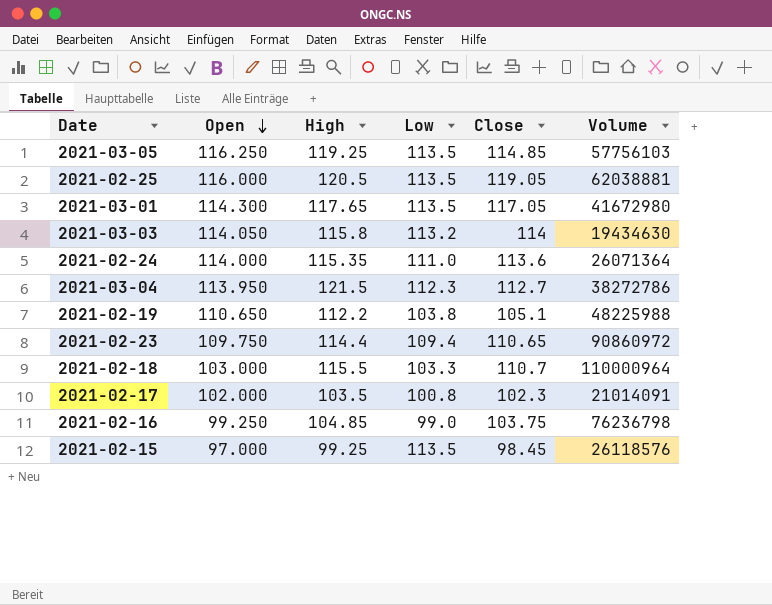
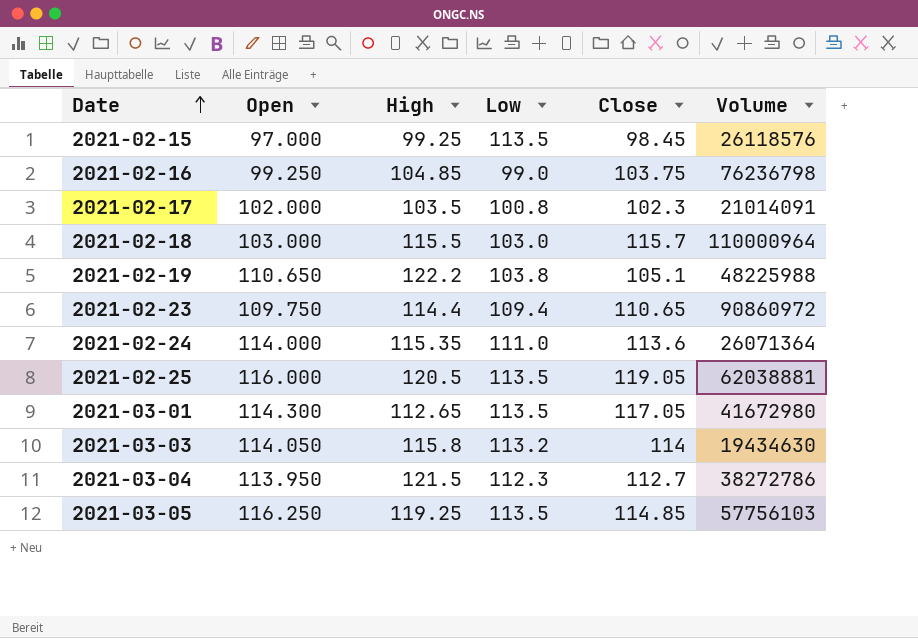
row order: Open descending -> Date ascending
2021-02-18 | Low: 103.3 -> 103.0
2021-02-18 | Close: 110.7 -> 115.7
2021-02-19 | High: 112.2 -> 122.2
2021-03-01 | High: 117.65 -> 112.65

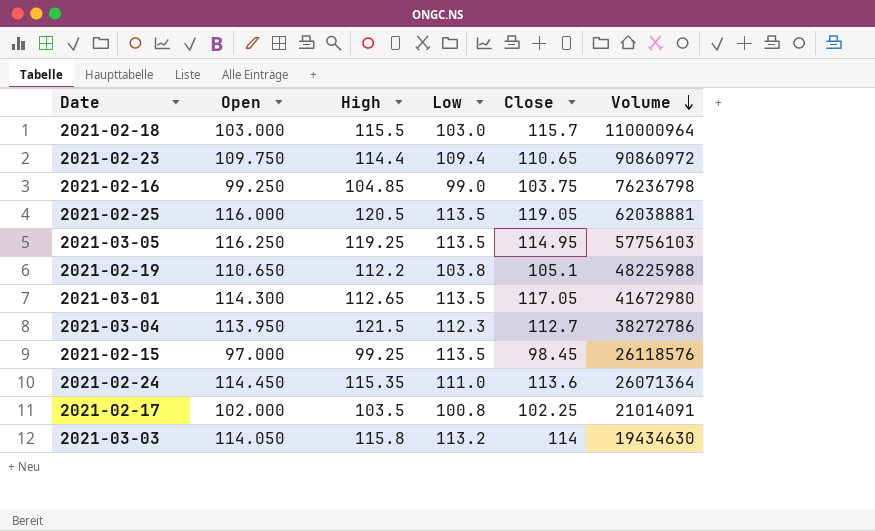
row order: Date ascending -> Volume descending
2021-03-05 | Close: 114.85 -> 114.95
2021-02-19 | High: 122.2 -> 112.2
2021-02-24 | Open: 114.000 -> 114.450
2021-02-17 | Close: 102.3 -> 102.25

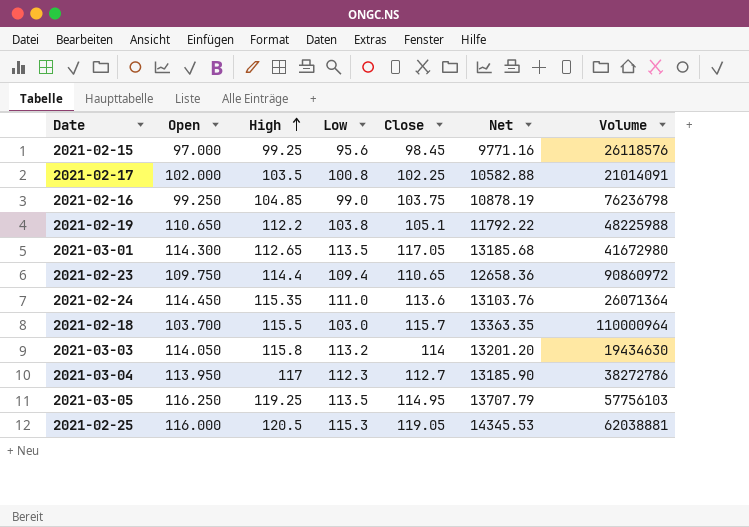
row order: Volume descending -> High ascending
column Net | formula: none -> [High] * [Close]
2021-02-15 | Low: 113.5 -> 95.6
2021-02-18 | Open: 103.000 -> 103.700
2021-03-04 | High: 121.5 -> 117
2021-02-25 | Low: 113.5 -> 115.3

